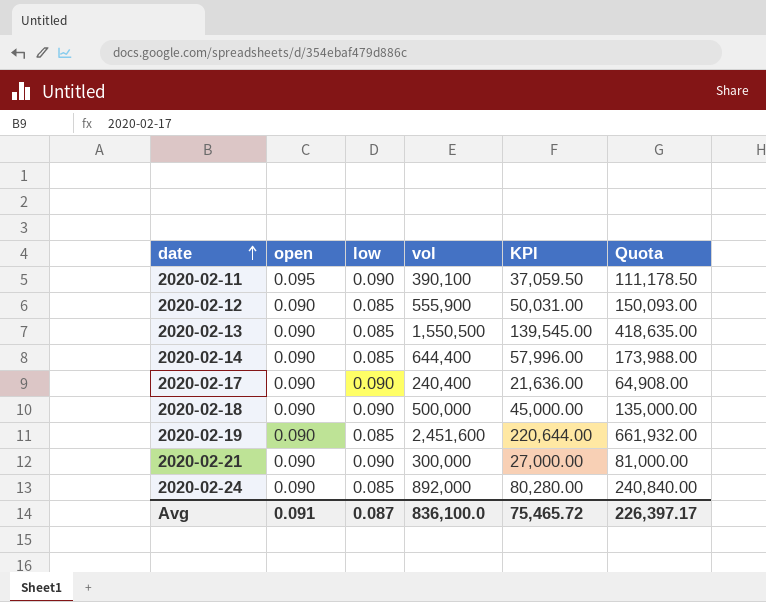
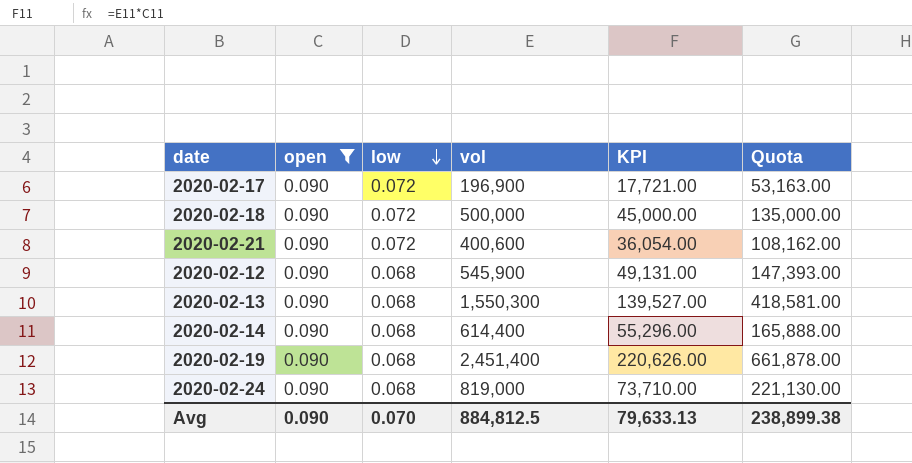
filter: none -> open = 0.090
row order: date ascending -> low descending
2020-02-17 | low: 0.090 -> 0.072
2020-02-17 | vol: 240,400 -> 196,900
2020-02-17 | KPI: 21,636.00 -> 17,721.00
2020-02-17 | Quota: 64,908.00 -> 53,163.00
2020-02-18 | low: 0.090 -> 0.072
2020-02-21 | low: 0.090 -> 0.072
2020-02-21 | vol: 300,000 -> 400,600
2020-02-21 | KPI: 27,000.00 -> 36,054.00
2020-02-21 | Quota: 81,000.00 -> 108,162.00
2020-02-12 | low: 0.085 -> 0.068
2020-02-12 | vol: 555,900 -> 545,900
2020-02-12 | KPI: 50,031.00 -> 49,131.00
2020-02-12 | Quota: 150,093.00 -> 147,393.00
2020-02-13 | low: 0.085 -> 0.068
2020-02-13 | vol: 1,550,500 -> 1,550,300
2020-02-13 | KPI: 139,545.00 -> 139,527.00
2020-02-13 | Quota: 418,635.00 -> 418,581.00
2020-02-14 | low: 0.085 -> 0.068
2020-02-14 | vol: 644,400 -> 614,400
2020-02-14 | KPI: 57,996.00 -> 55,296.00
2020-02-14 | Quota: 173,988.00 -> 165,888.00
2020-02-19 | low: 0.085 -> 0.068
2020-02-19 | vol: 2,451,600 -> 2,451,400
2020-02-19 | KPI: 220,644.00 -> 220,626.00
2020-02-19 | Quota: 661,932.00 -> 661,878.00
2020-02-24 | low: 0.085 -> 0.068
2020-02-24 | vol: 892,000 -> 819,000
2020-02-24 | KPI: 80,280.00 -> 73,710.00
2020-02-24 | Quota: 240,840.00 -> 221,130.00
Avg | open: 0.091 -> 0.090
Avg | low: 0.087 -> 0.070
Avg | vol: 836,100.0 -> 884,812.5
Avg | KPI: 75,465.72 -> 79,633.13
Avg | Quota: 226,397.17 -> 238,899.38

